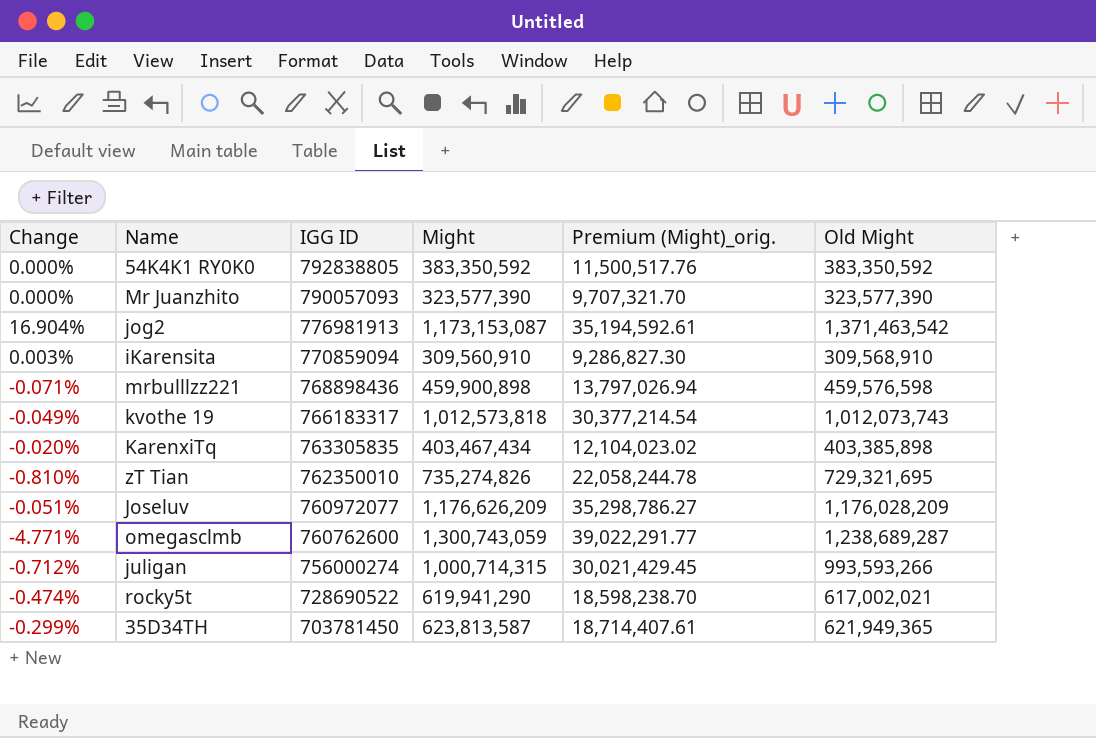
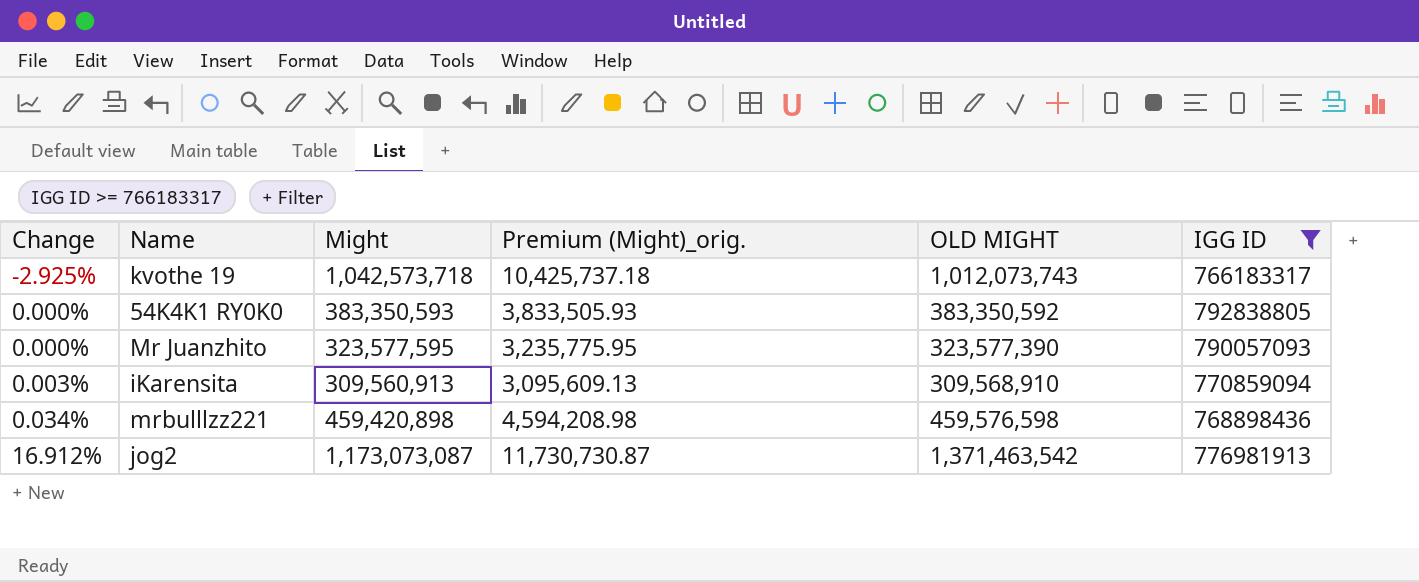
filter: none -> IGG ID >= 766183317
row order: IGG ID descending -> Change ascending
column Premium (Might)_orig. | formula: [Might] * 0.03 -> [Might] * 0.01
column name: Old Might -> OLD MIGHT
column IGG ID | position: 3 -> 6
kvothe 19 | Change: -0.049% -> -2.925%
kvothe 19 | Might: 1,012,573,818 -> 1,042,573,718
54K4K1 RY0K0 | Might: 383,350,592 -> 383,350,593
Mr Juanzhito | Might: 323,577,390 -> 323,577,595
iKarensita | Might: 309,560,910 -> 309,560,913
mrbulllzz221 | Change: -0.071% -> 0.034%
mrbulllzz221 | Might: 459,900,898 -> 459,420,898
jog2 | Change: 16.904% -> 16.912%
jog2 | Might: 1,173,153,087 -> 1,173,073,087

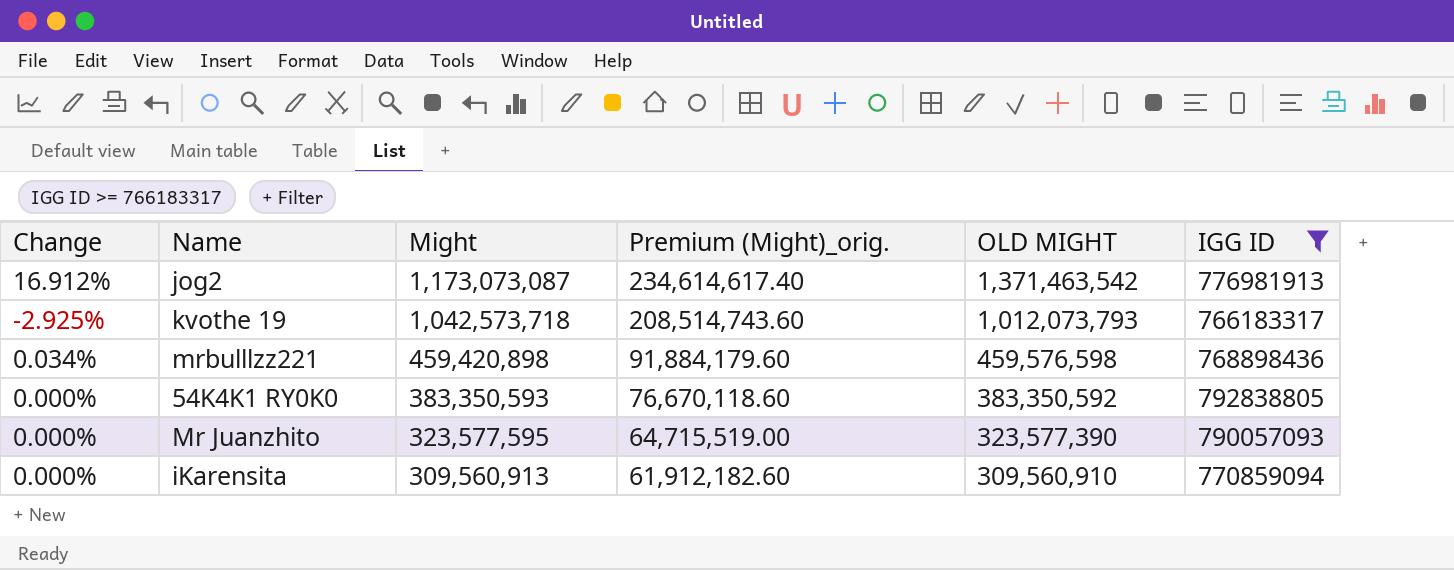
row order: Change ascending -> Might descending
column Premium (Might)_orig. | formula: [Might] * 0.01 -> [Might] * 0.2
kvothe 19 | OLD MIGHT: 1,012,073,743 -> 1,012,073,793
iKarensita | Change: 0.003% -> 0.000%
iKarensita | OLD MIGHT: 309,568,910 -> 309,560,910

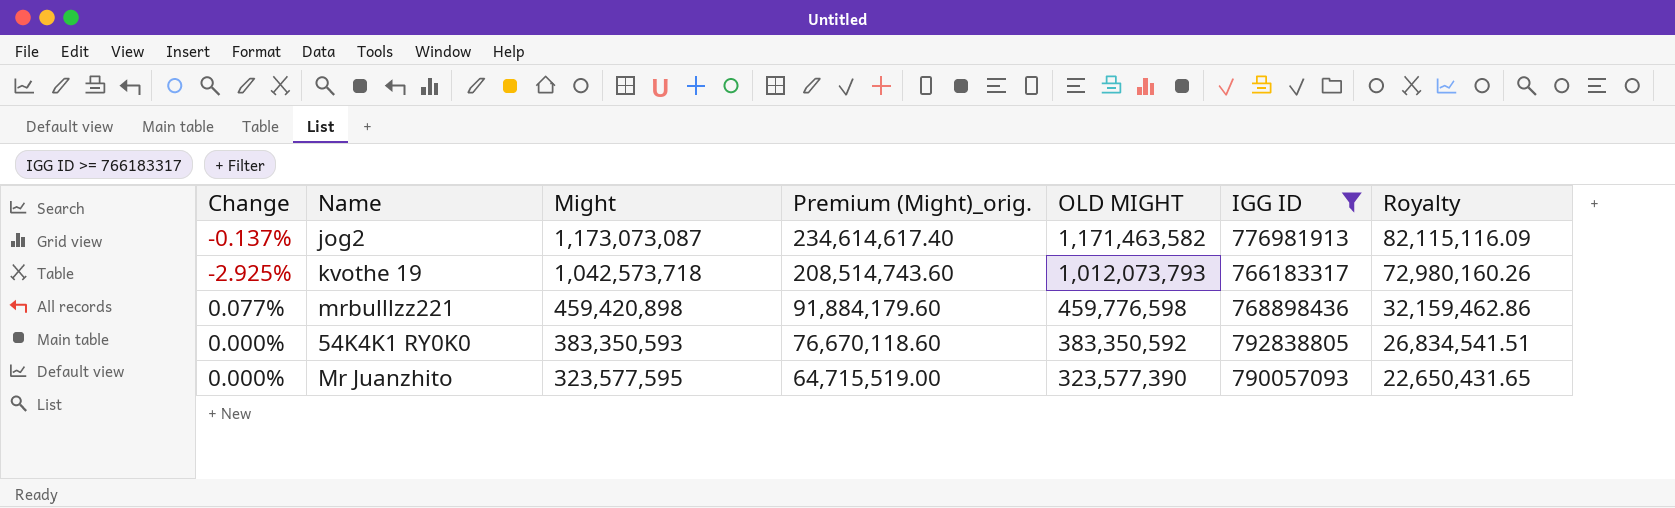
column Royalty | formula: none -> [Might] * 0.07
row iKarensita: 0.000% | 309,560,913 | 61,912,182.60 | 309,560,910 | 770859094 -> none
jog2 | Change: 16.912% -> -0.137%
jog2 | OLD MIGHT: 1,371,463,542 -> 1,171,463,582
mrbulllzz221 | Change: 0.034% -> 0.077%
mrbulllzz221 | OLD MIGHT: 459,576,598 -> 459,776,598

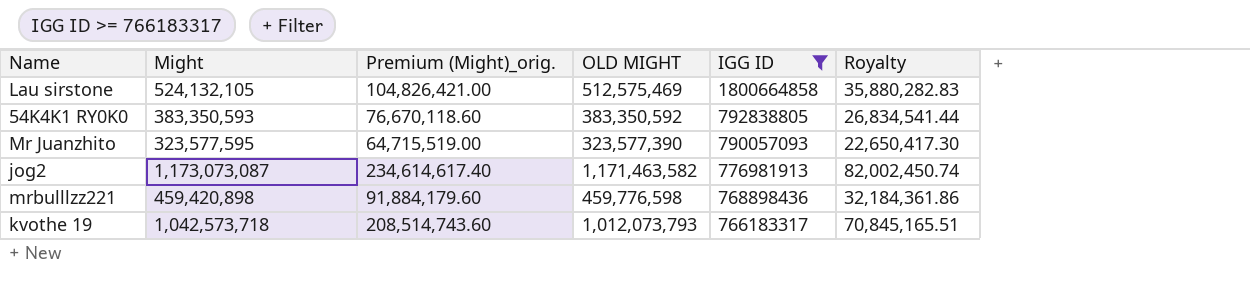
row order: Might descending -> IGG ID descending
column Change | formula: ([OLD MIGHT] - [Might]) / [Might] -> none
column Royalty | formula: [Might] * 0.07 -> [OLD MIGHT] * 0.07
row Lau sirstone: none -> 524,132,105 | 104,826,421.00 | 512,575,469 | 1800664858 | 35,880,282.83

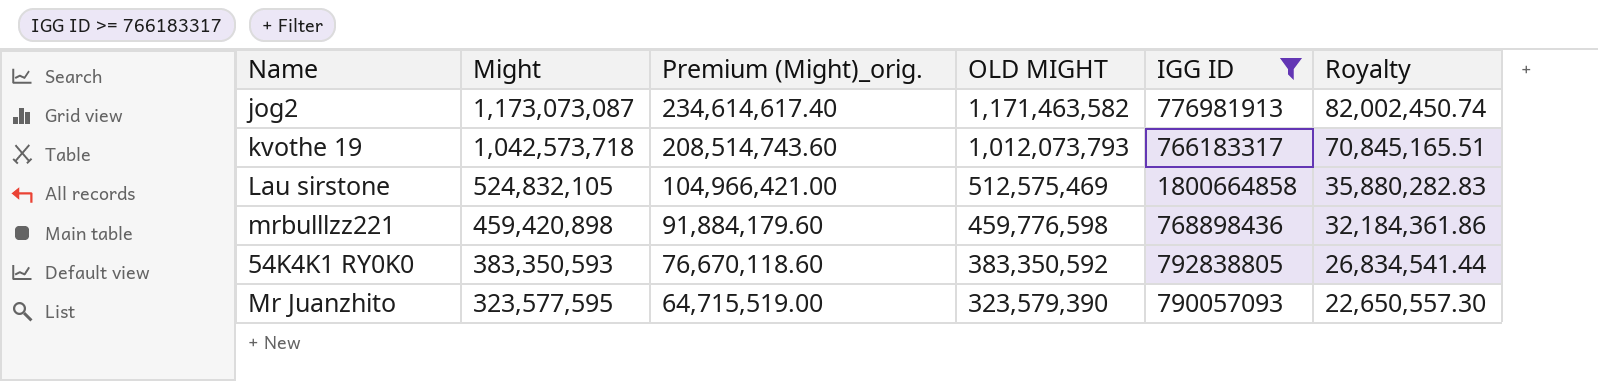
row order: IGG ID descending -> Might descending
Lau sirstone | Might: 524,132,105 -> 524,832,105
Lau sirstone | Premium (Might)_orig.: 104,826,421.00 -> 104,966,421.00
Mr Juanzhito | OLD MIGHT: 323,577,390 -> 323,579,390
Mr Juanzhito | Royalty: 22,650,417.30 -> 22,650,557.30

